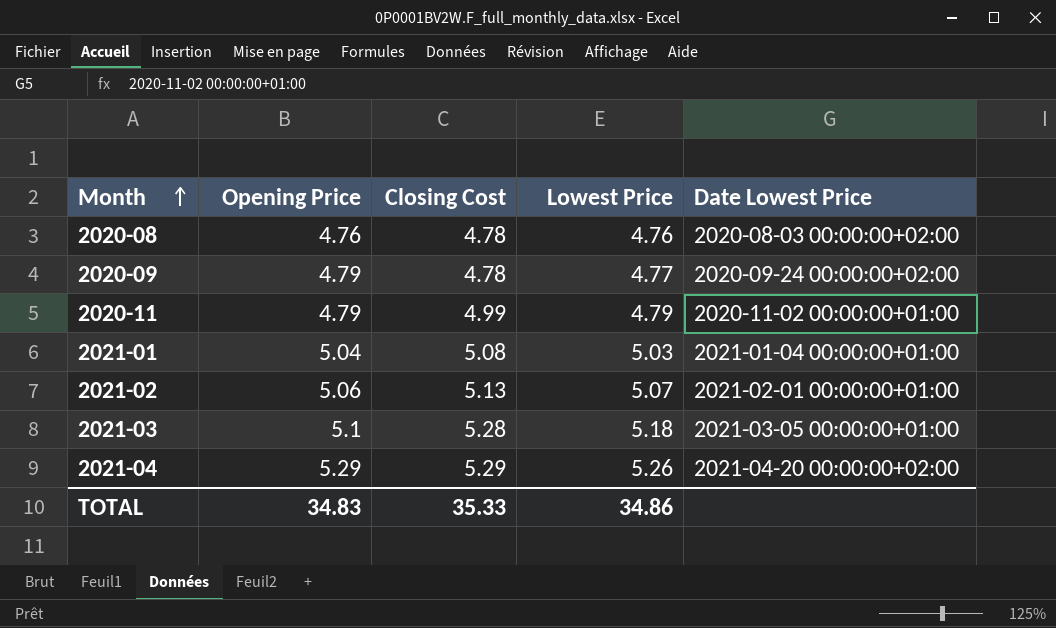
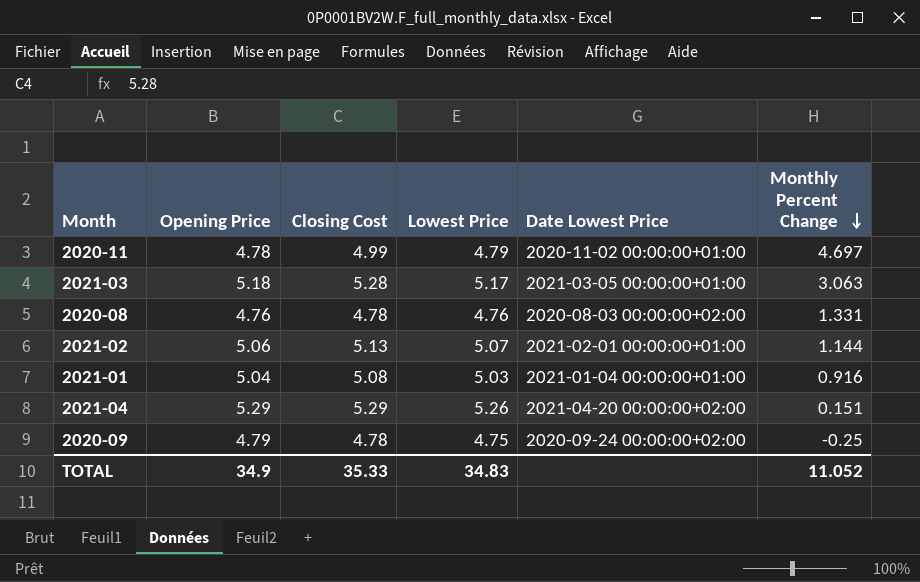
row order: Month ascending -> Monthly Percent Change descending
column Monthly Percent Change | position: none -> 6
2020-11 | Opening Price: 4.79 -> 4.78
2021-03 | Opening Price: 5.1 -> 5.18
2021-03 | Lowest Price: 5.18 -> 5.17
2020-09 | Lowest Price: 4.77 -> 4.75
TOTAL | Opening Price: 34.83 -> 34.9
TOTAL | Lowest Price: 34.86 -> 34.83

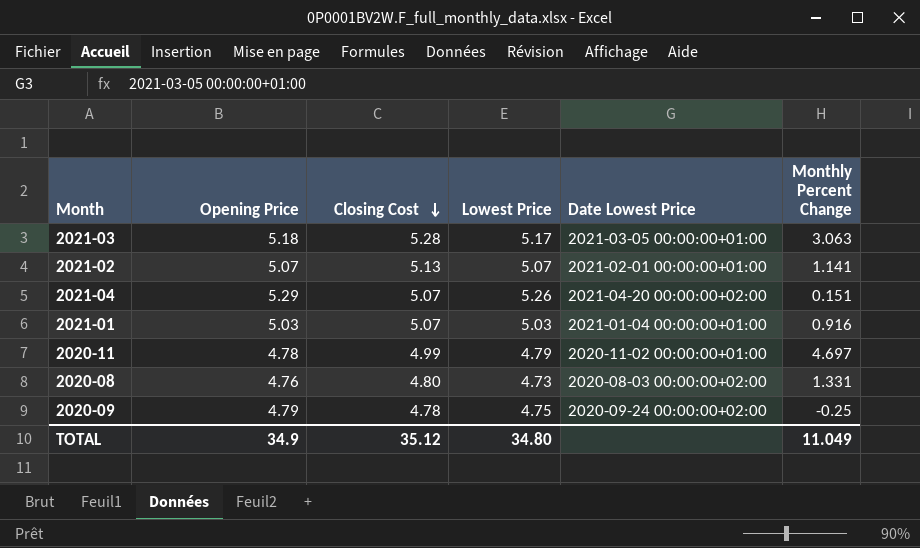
row order: Monthly Percent Change descending -> Closing Cost descending
2021-02 | Opening Price: 5.06 -> 5.07
2021-02 | Monthly Percent Change: 1.144 -> 1.141
2021-04 | Closing Cost: 5.29 -> 5.07
2021-01 | Opening Price: 5.04 -> 5.03
2021-01 | Closing Cost: 5.08 -> 5.07
2020-08 | Closing Cost: 4.78 -> 4.80
2020-08 | Lowest Price: 4.76 -> 4.73
TOTAL | Closing Cost: 35.33 -> 35.12
TOTAL | Lowest Price: 34.83 -> 34.80
TOTAL | Monthly Percent Change: 11.052 -> 11.049

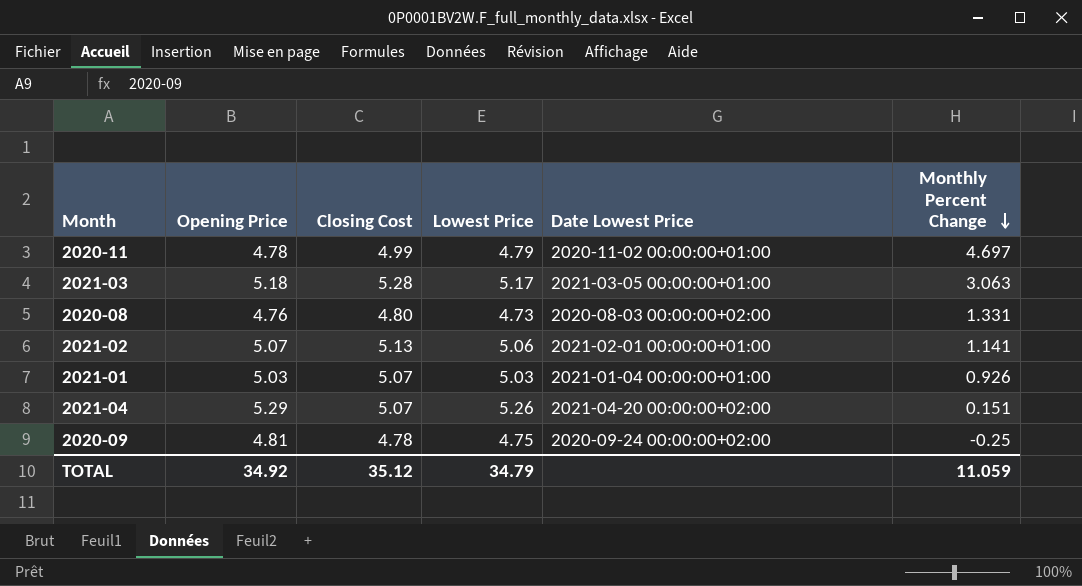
row order: Closing Cost descending -> Monthly Percent Change descending
2021-02 | Lowest Price: 5.07 -> 5.06
2021-01 | Monthly Percent Change: 0.916 -> 0.926
2020-09 | Opening Price: 4.79 -> 4.81
TOTAL | Opening Price: 34.9 -> 34.92
TOTAL | Lowest Price: 34.80 -> 34.79
TOTAL | Monthly Percent Change: 11.049 -> 11.059

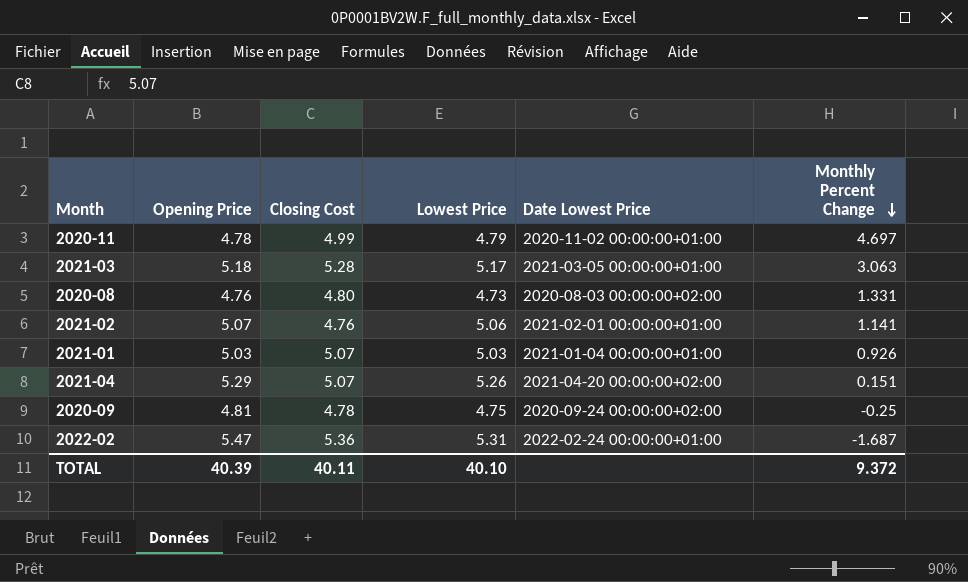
2021-02 | Closing Cost: 5.13 -> 4.76
row 2022-02: none -> 5.47 | 5.36 | 5.31 | 2022-02-24 00:00:00+01:00 | -1.687
TOTAL | Opening Price: 34.92 -> 40.39
TOTAL | Closing Cost: 35.12 -> 40.11
TOTAL | Lowest Price: 34.79 -> 40.10
TOTAL | Monthly Percent Change: 11.059 -> 9.372

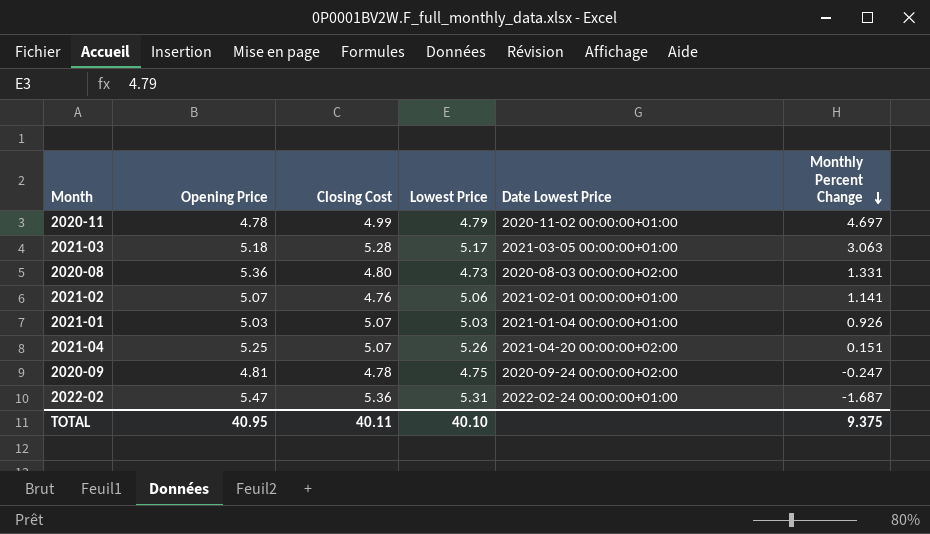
2020-08 | Opening Price: 4.76 -> 5.36
2021-04 | Opening Price: 5.29 -> 5.25
2020-09 | Monthly Percent Change: -0.25 -> -0.247
TOTAL | Opening Price: 40.39 -> 40.95
TOTAL | Monthly Percent Change: 9.372 -> 9.375

